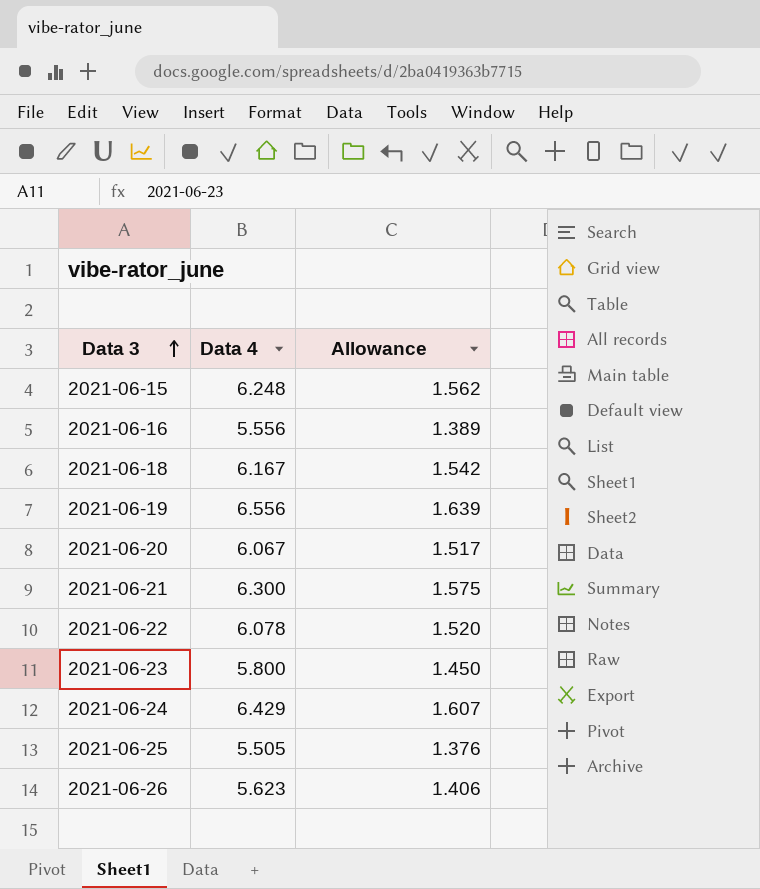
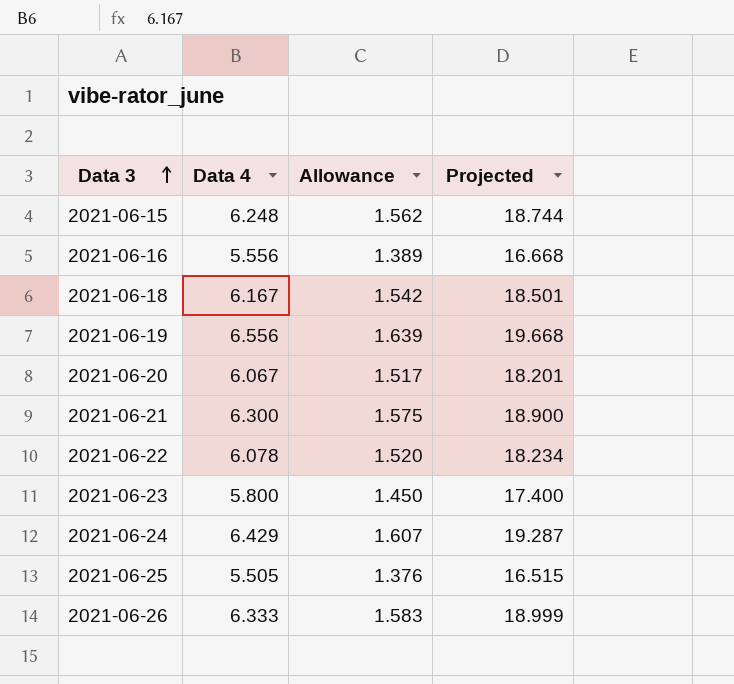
column Projected | formula: none -> [Data 4] * 3
2021-06-26 | Data 4: 5.623 -> 6.333
2021-06-26 | Allowance: 1.406 -> 1.583

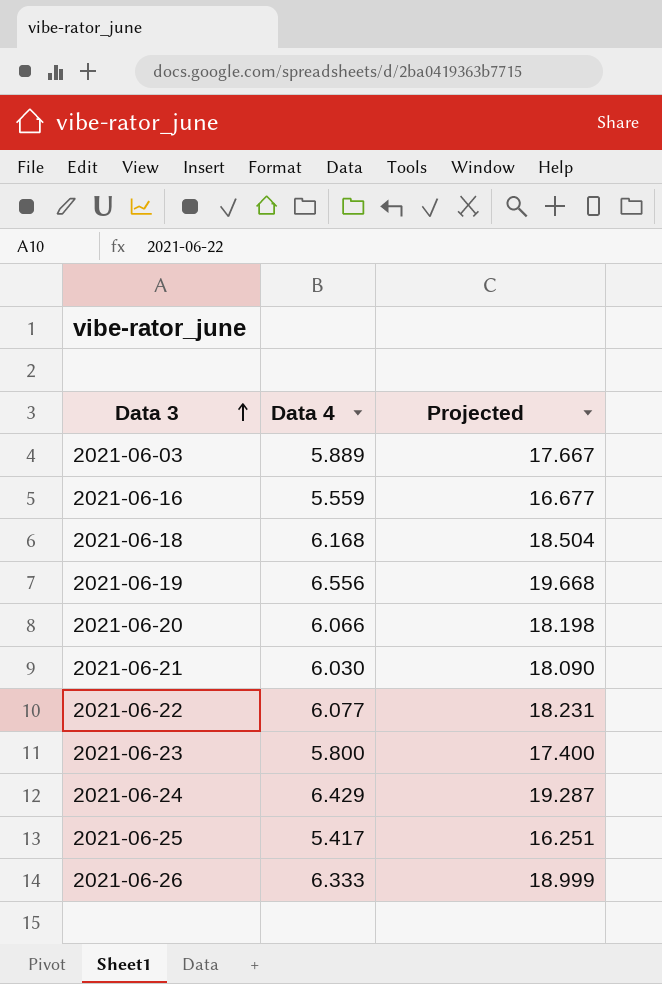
column Allowance | formula: [Data 4] * 0.25 -> none
row 2021-06-15: 6.248 | 1.562 | 18.744 -> none
row 2021-06-03: none -> 5.889 | 17.667
2021-06-16 | Data 4: 5.556 -> 5.559
2021-06-16 | Projected: 16.668 -> 16.677
2021-06-18 | Data 4: 6.167 -> 6.168
2021-06-18 | Projected: 18.501 -> 18.504
2021-06-20 | Data 4: 6.067 -> 6.066
2021-06-20 | Projected: 18.201 -> 18.198
2021-06-21 | Data 4: 6.300 -> 6.030
2021-06-21 | Projected: 18.900 -> 18.090
2021-06-22 | Data 4: 6.078 -> 6.077
2021-06-22 | Projected: 18.234 -> 18.231
2021-06-25 | Data 4: 5.505 -> 5.417
2021-06-25 | Projected: 16.515 -> 16.251

